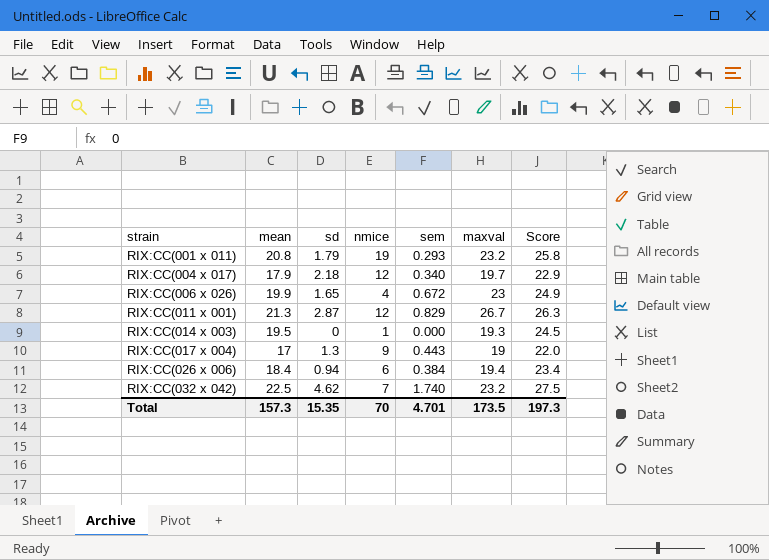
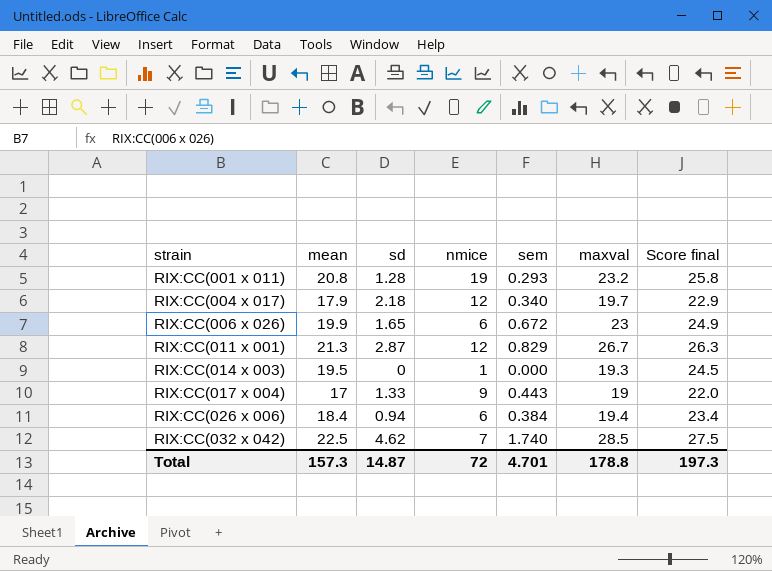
column name: Score -> Score final
RIX:CC(001 x 011) | sd: 1.79 -> 1.28
RIX:CC(006 x 026) | nmice: 4 -> 6
RIX:CC(017 x 004) | sd: 1.3 -> 1.33
RIX:CC(032 x 042) | maxval: 23.2 -> 28.5
Total | sd: 15.35 -> 14.87
Total | nmice: 70 -> 72
Total | maxval: 173.5 -> 178.8

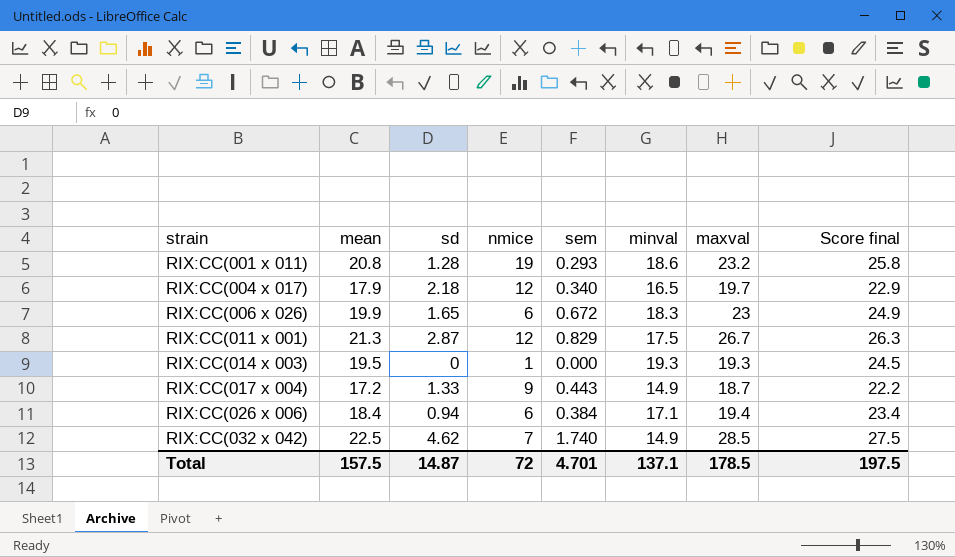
column minval | position: none -> 6
RIX:CC(017 x 004) | mean: 17 -> 17.2
RIX:CC(017 x 004) | maxval: 19 -> 18.7
RIX:CC(017 x 004) | Score final: 22.0 -> 22.2
Total | mean: 157.3 -> 157.5
Total | maxval: 178.8 -> 178.5
Total | Score final: 197.3 -> 197.5

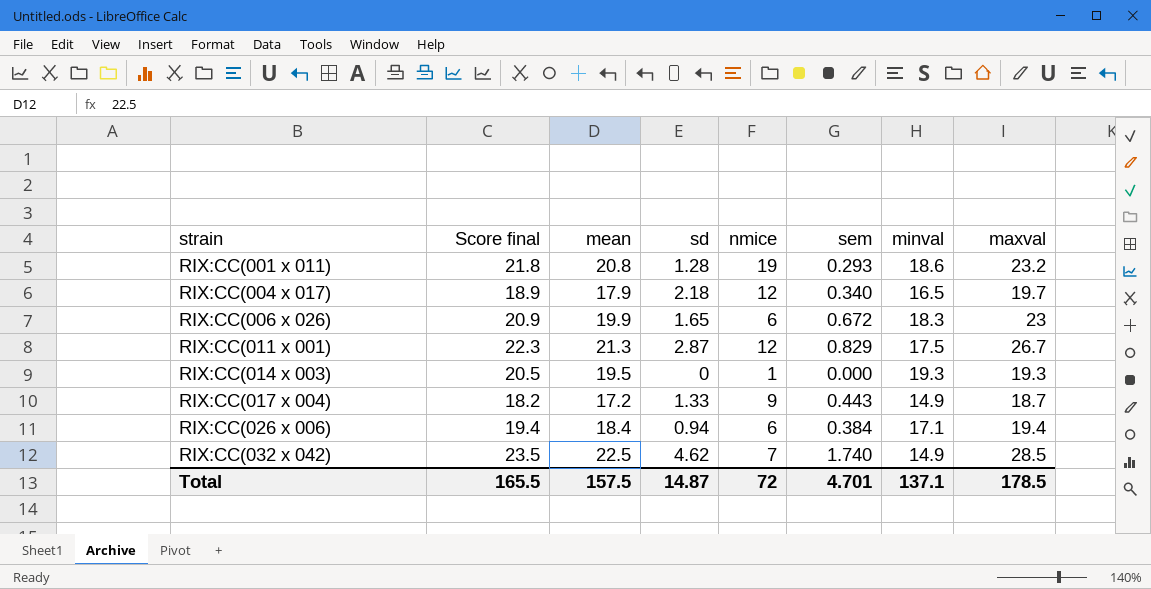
column Score final | formula: [mean] + 5 -> [mean] + 1
column Score final | position: 8 -> 2
Total | Score final: 197.5 -> 165.5

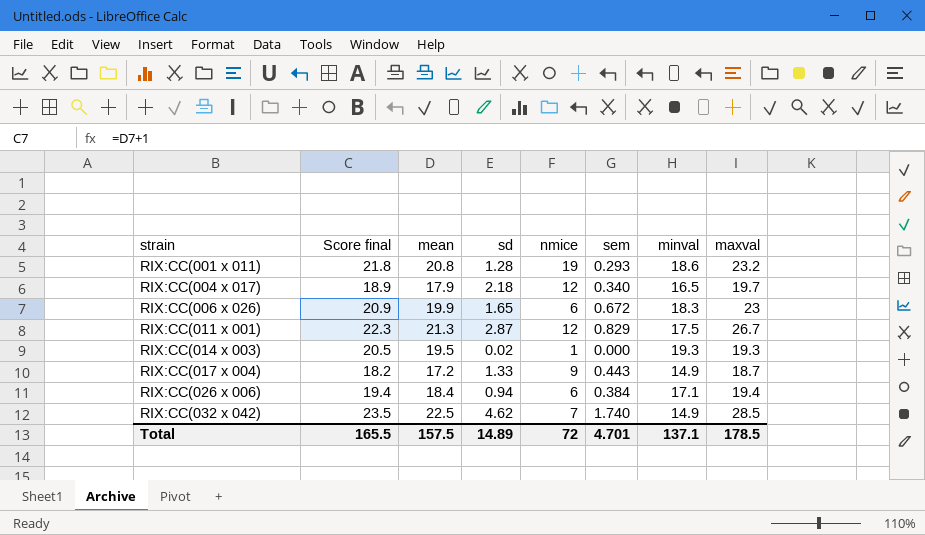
RIX:CC(014 x 003) | sd: 0 -> 0.02
Total | sd: 14.87 -> 14.89

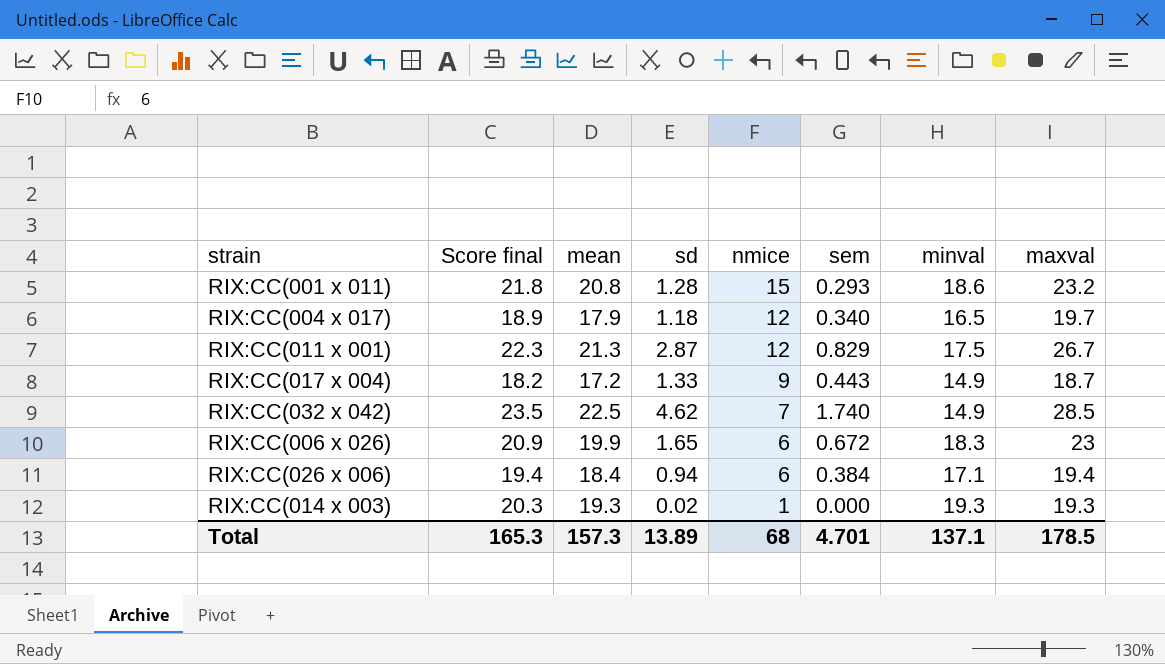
row order: strain ascending -> nmice descending
RIX:CC(001 x 011) | nmice: 19 -> 15
RIX:CC(004 x 017) | sd: 2.18 -> 1.18
RIX:CC(014 x 003) | Score final: 20.5 -> 20.3
RIX:CC(014 x 003) | mean: 19.5 -> 19.3
Total | Score final: 165.5 -> 165.3
Total | mean: 157.5 -> 157.3
Total | sd: 14.89 -> 13.89
Total | nmice: 72 -> 68

